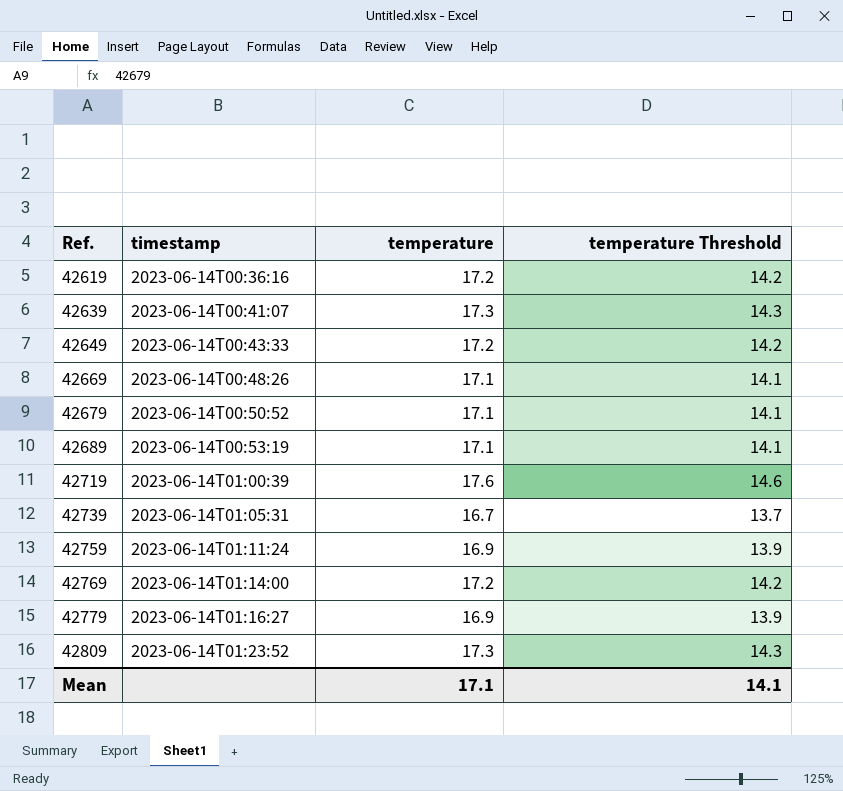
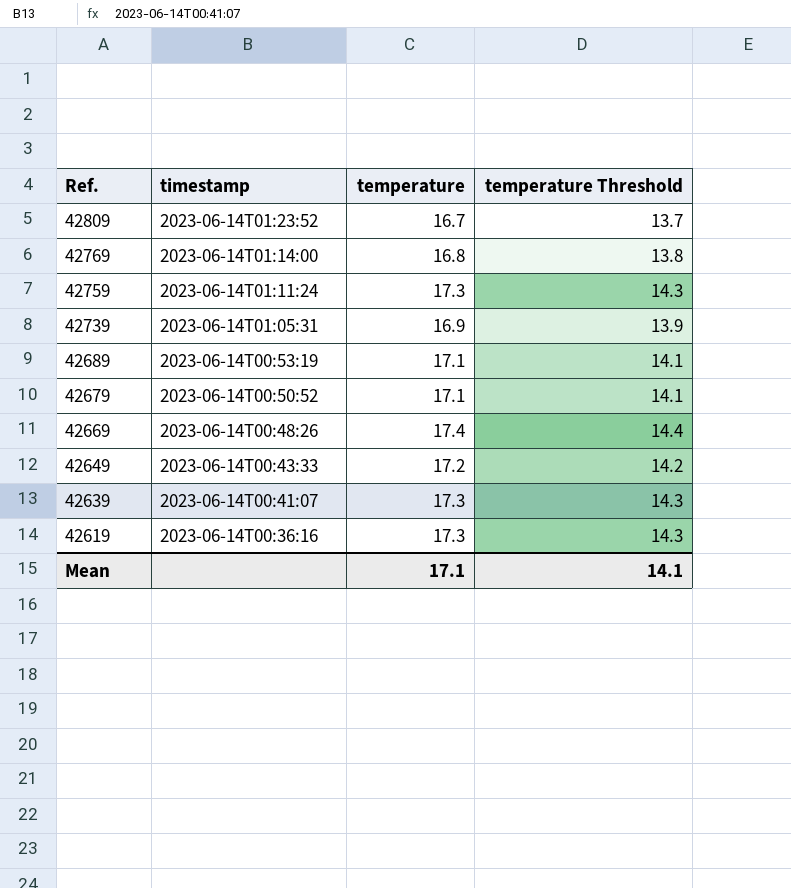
row order: Ref. ascending -> Ref. descending
row 42719: 2023-06-14T01:00:39 | 17.6 | 14.6 -> none
row 42779: 2023-06-14T01:16:27 | 16.9 | 13.9 -> none
42809 | temperature: 17.3 -> 16.7
42809 | temperature Threshold: 14.3 -> 13.7
42769 | temperature: 17.2 -> 16.8
42769 | temperature Threshold: 14.2 -> 13.8
42759 | temperature: 16.9 -> 17.3
42759 | temperature Threshold: 13.9 -> 14.3
42739 | temperature: 16.7 -> 16.9
42739 | temperature Threshold: 13.7 -> 13.9
42669 | temperature: 17.1 -> 17.4
42669 | temperature Threshold: 14.1 -> 14.4
42619 | temperature: 17.2 -> 17.3
42619 | temperature Threshold: 14.2 -> 14.3

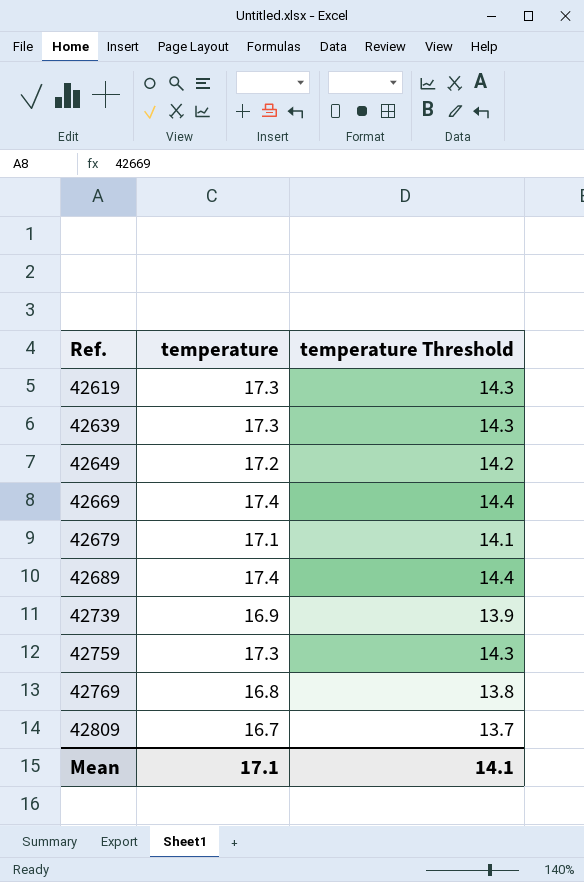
row order: Ref. descending -> Ref. ascending
column timestamp | position: 2 -> none
42689 | temperature: 17.1 -> 17.4
42689 | temperature Threshold: 14.1 -> 14.4

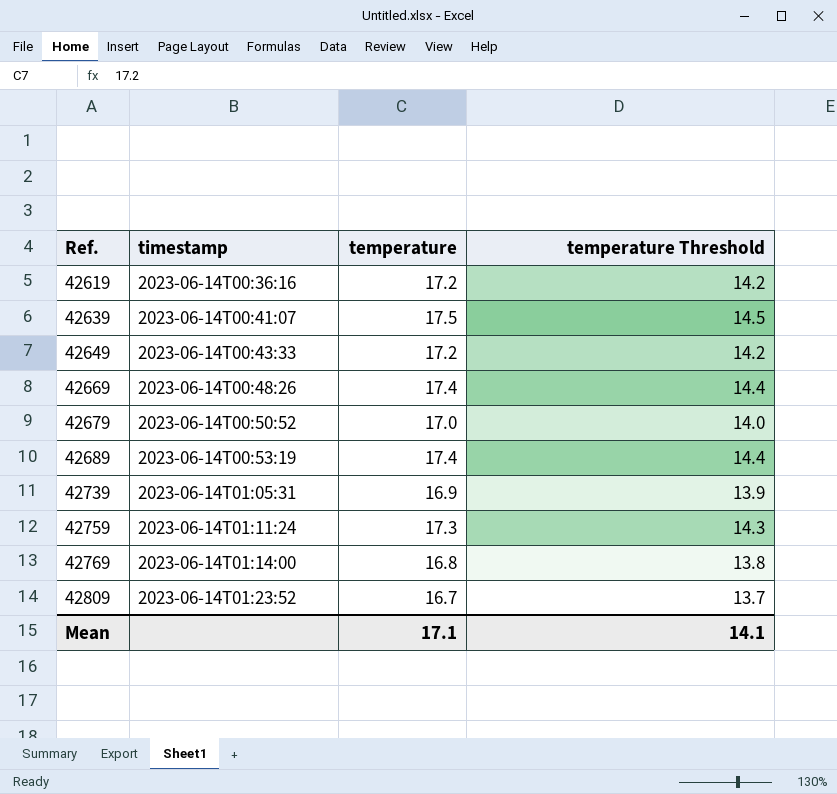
column timestamp | position: none -> 2
42619 | temperature: 17.3 -> 17.2
42619 | temperature Threshold: 14.3 -> 14.2
42639 | temperature: 17.3 -> 17.5
42639 | temperature Threshold: 14.3 -> 14.5
42679 | temperature: 17.1 -> 17.0
42679 | temperature Threshold: 14.1 -> 14.0

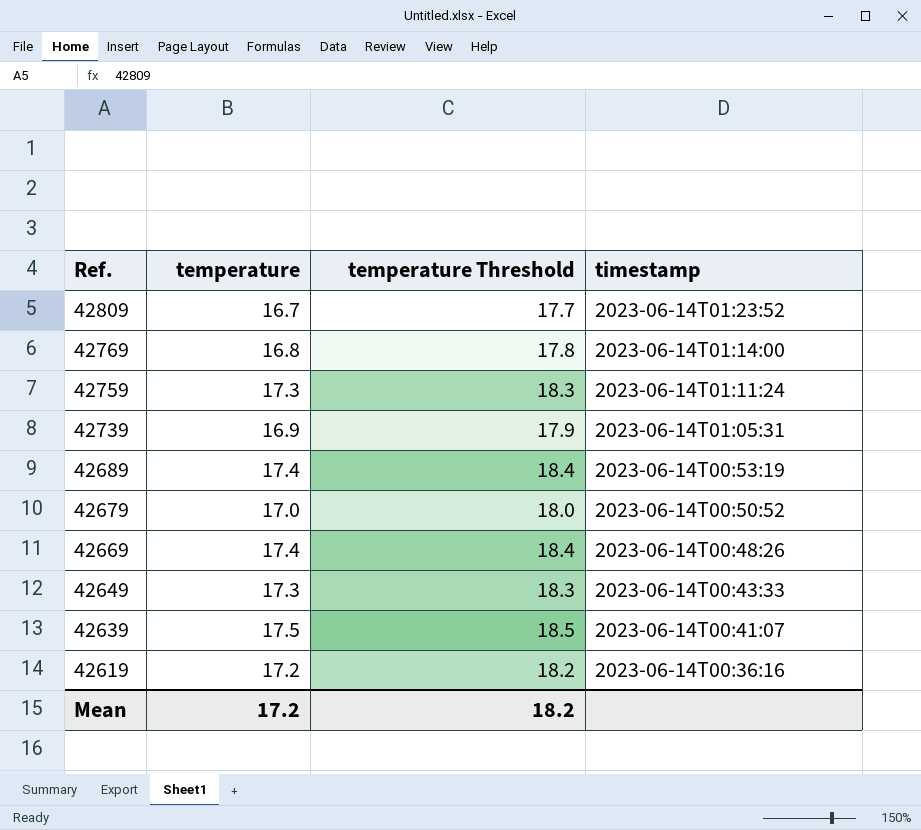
row order: Ref. ascending -> Ref. descending
column temperature Threshold | formula: [temperature] - 3 -> [temperature] + 1
column timestamp | position: 2 -> 4
42649 | temperature: 17.2 -> 17.3
Mean | temperature: 17.1 -> 17.2
Mean | temperature Threshold: 14.1 -> 18.2

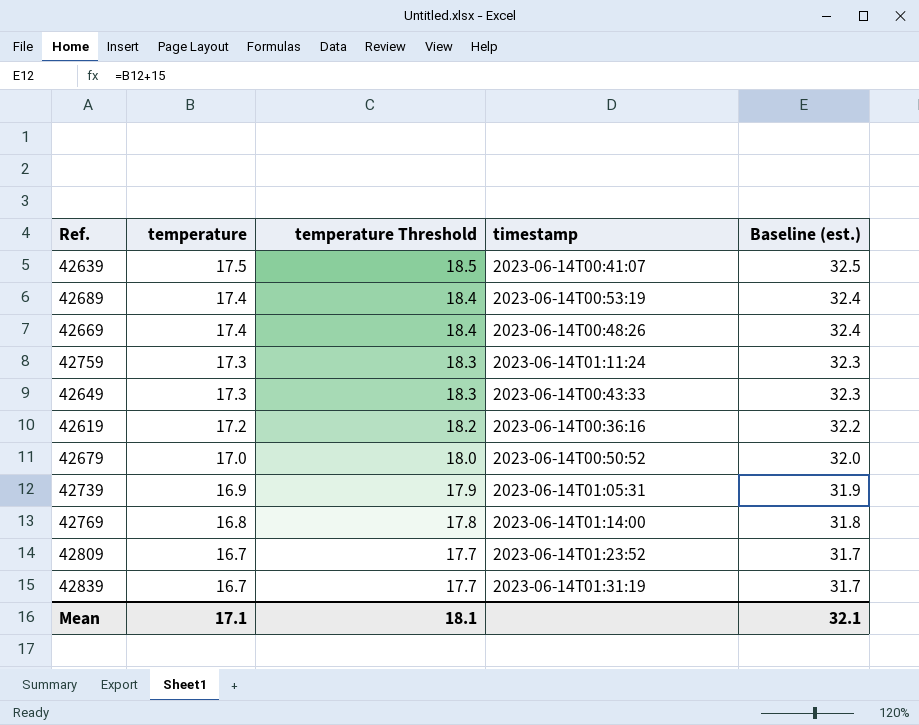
row order: Ref. descending -> temperature descending
column Baseline (est.) | formula: none -> [temperature] + 15
row 42839: none -> 16.7 | 17.7 | 2023-06-14T01:31:19 | 31.7
Mean | temperature: 17.2 -> 17.1
Mean | temperature Threshold: 18.2 -> 18.1

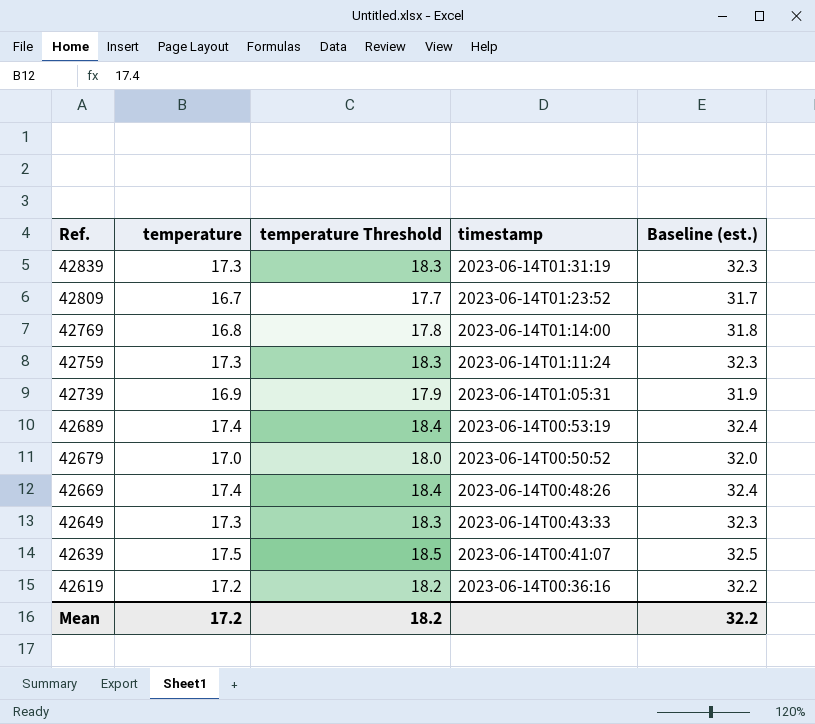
row order: temperature descending -> Ref. descending
42839 | temperature: 16.7 -> 17.3
42839 | temperature Threshold: 17.7 -> 18.3
42839 | Baseline (est.): 31.7 -> 32.3
Mean | temperature: 17.1 -> 17.2
Mean | temperature Threshold: 18.1 -> 18.2
Mean | Baseline (est.): 32.1 -> 32.2

